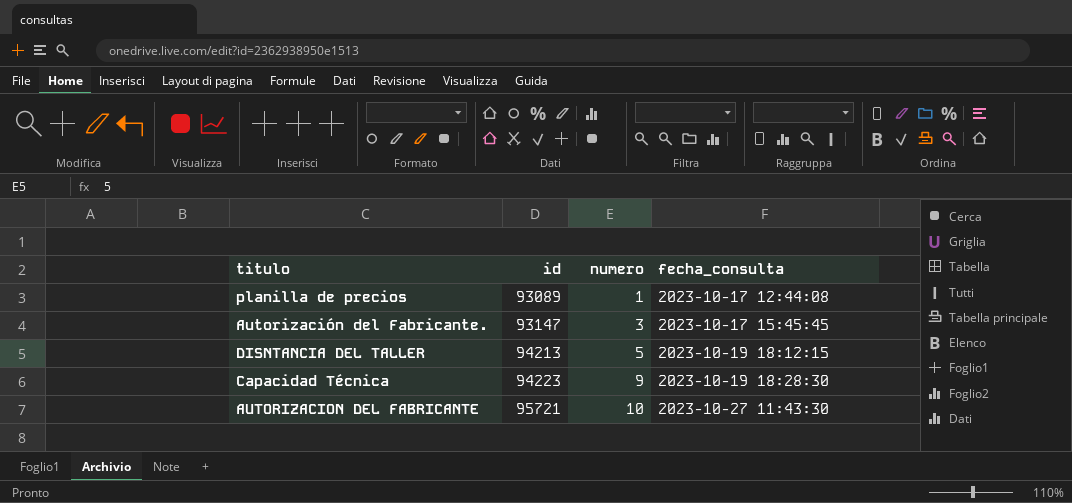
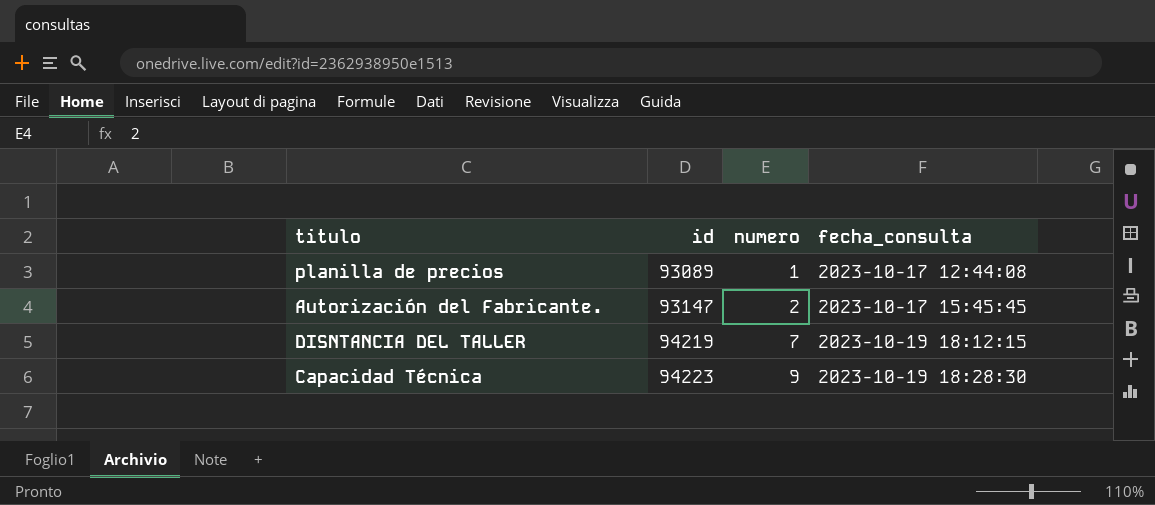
row AUTORIZACION DEL FABRICANTE: 95721 | 10 | 2023-10-27 11:43:30 -> none
Autorización del Fabricante. | numero: 3 -> 2
DISNTANCIA DEL TALLER | id: 94213 -> 94219
DISNTANCIA DEL TALLER | numero: 5 -> 7

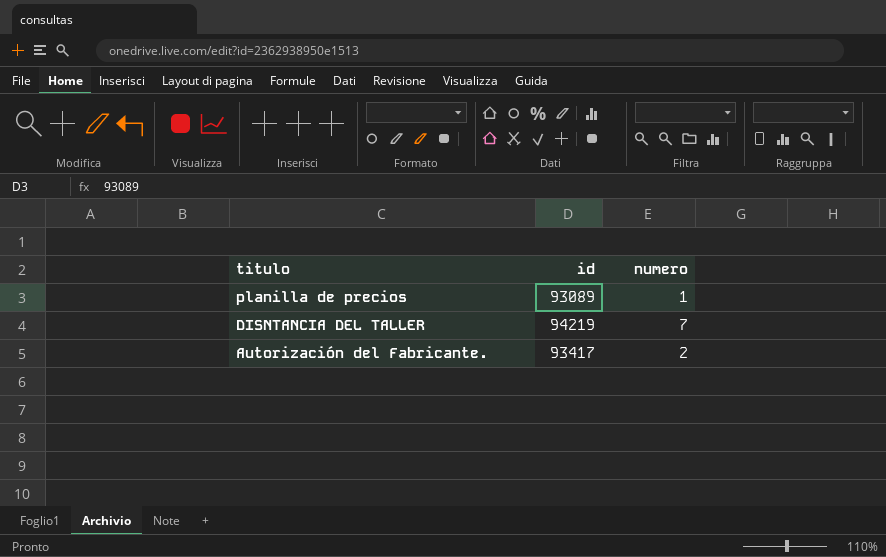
row order: id ascending -> titulo descending
column fecha_consulta | position: 4 -> none
row Capacidad Técnica: 94223 | 9 | 2023-10-19 18:28:30 -> none
Autorización del Fabricante. | id: 93147 -> 93417

